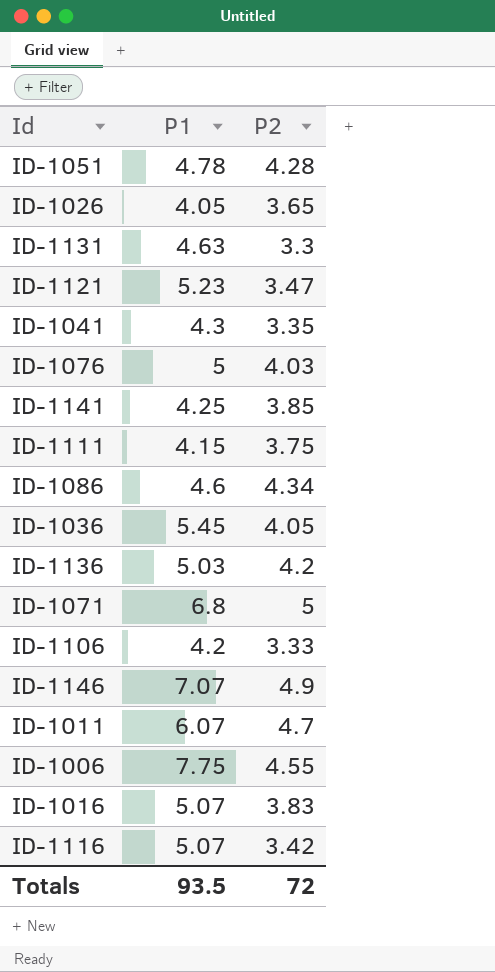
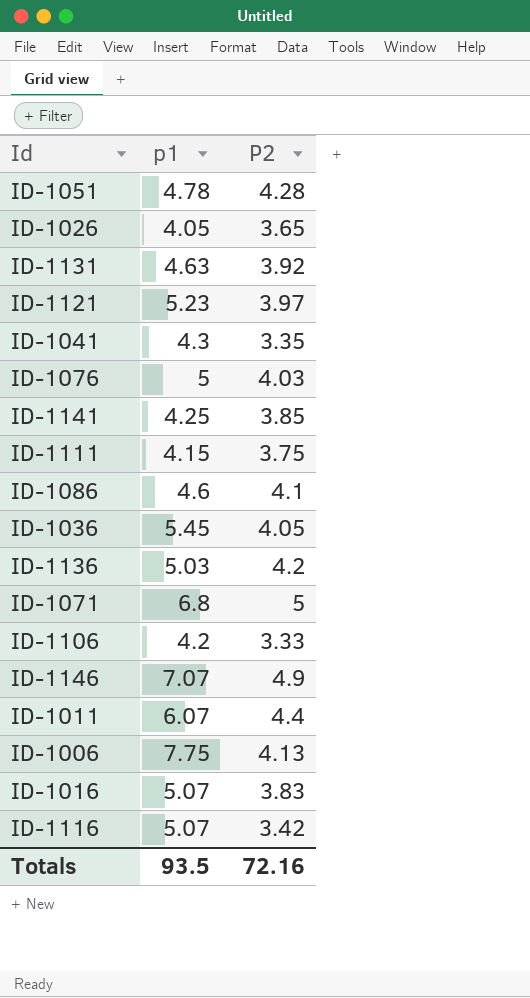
column name: P1 -> p1
ID-1131 | P2: 3.3 -> 3.92
ID-1121 | P2: 3.47 -> 3.97
ID-1086 | P2: 4.34 -> 4.1
ID-1011 | P2: 4.7 -> 4.4
ID-1006 | P2: 4.55 -> 4.13
Totals | P2: 72 -> 72.16

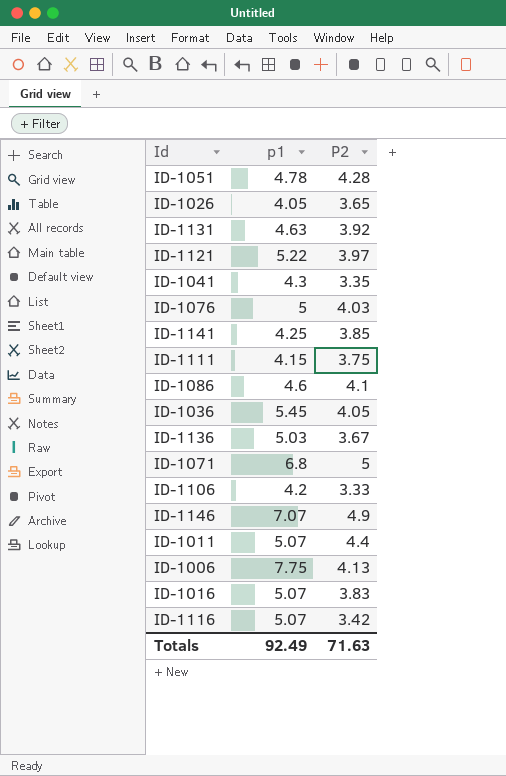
ID-1121 | p1: 5.23 -> 5.22
ID-1136 | P2: 4.2 -> 3.67
ID-1011 | p1: 6.07 -> 5.07
Totals | p1: 93.5 -> 92.49
Totals | P2: 72.16 -> 71.63

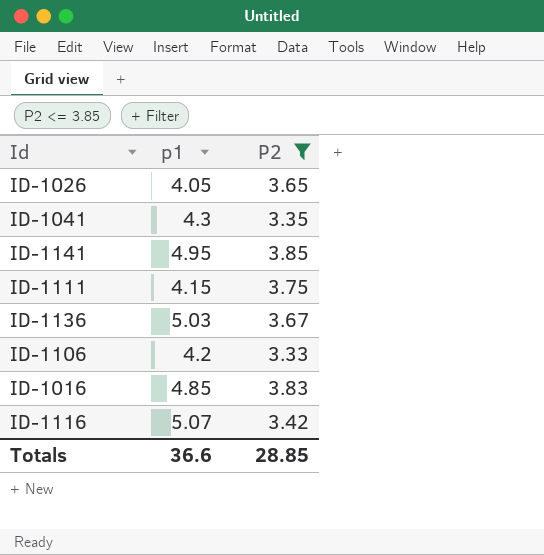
filter: none -> P2 <= 3.85
ID-1141 | p1: 4.25 -> 4.95
ID-1016 | p1: 5.07 -> 4.85
Totals | p1: 92.49 -> 36.6
Totals | P2: 71.63 -> 28.85

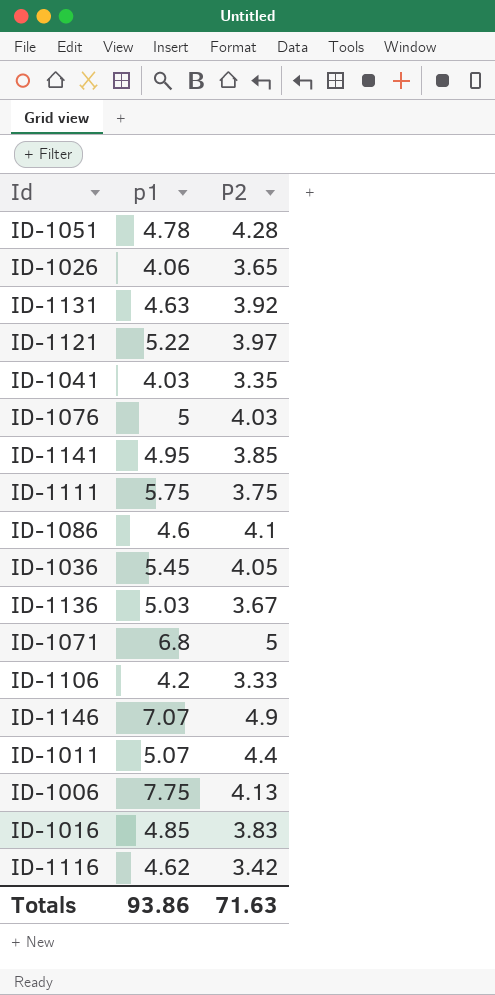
filter: P2 <= 3.85 -> none
ID-1026 | p1: 4.05 -> 4.06
ID-1041 | p1: 4.3 -> 4.03
ID-1111 | p1: 4.15 -> 5.75
ID-1116 | p1: 5.07 -> 4.62
Totals | p1: 36.6 -> 93.86
Totals | P2: 28.85 -> 71.63

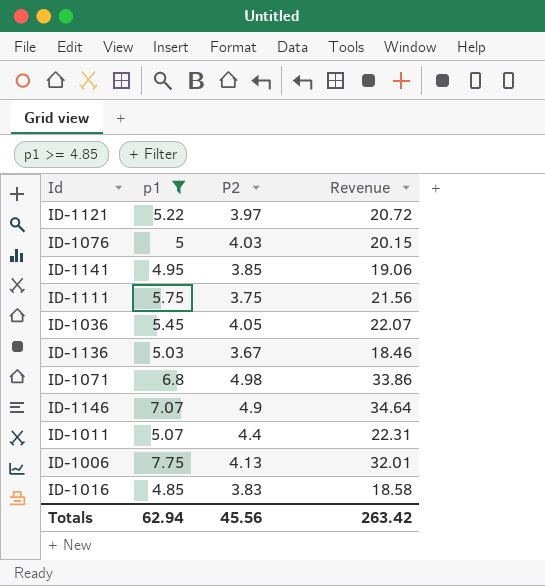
filter: none -> p1 >= 4.85
column Revenue | formula: none -> [p1] * [P2]
ID-1071 | P2: 5 -> 4.98
Totals | p1: 93.86 -> 62.94
Totals | P2: 71.63 -> 45.56

